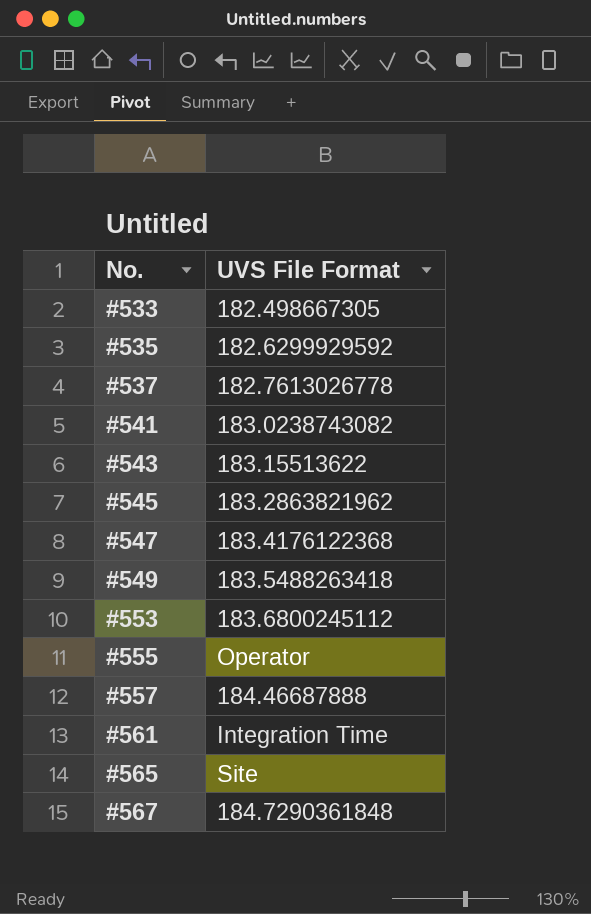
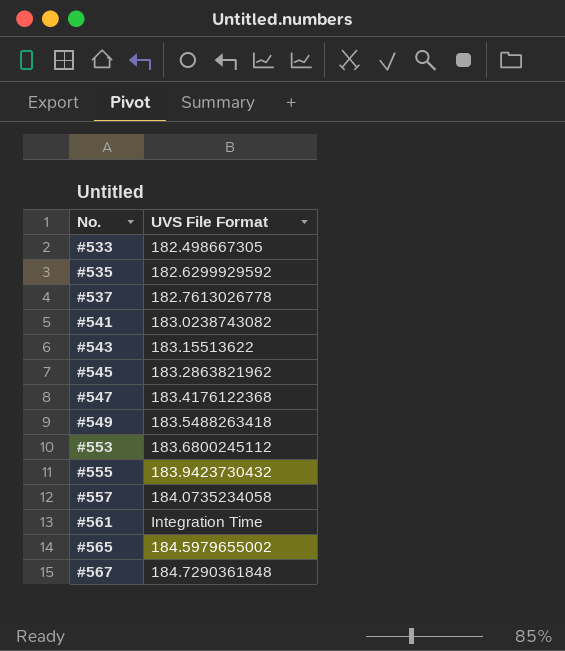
#555 | UVS File Format: Operator -> 183.9423730432
#557 | UVS File Format: 184.46687888 -> 184.0735234058
#565 | UVS File Format: Site -> 184.5979655002

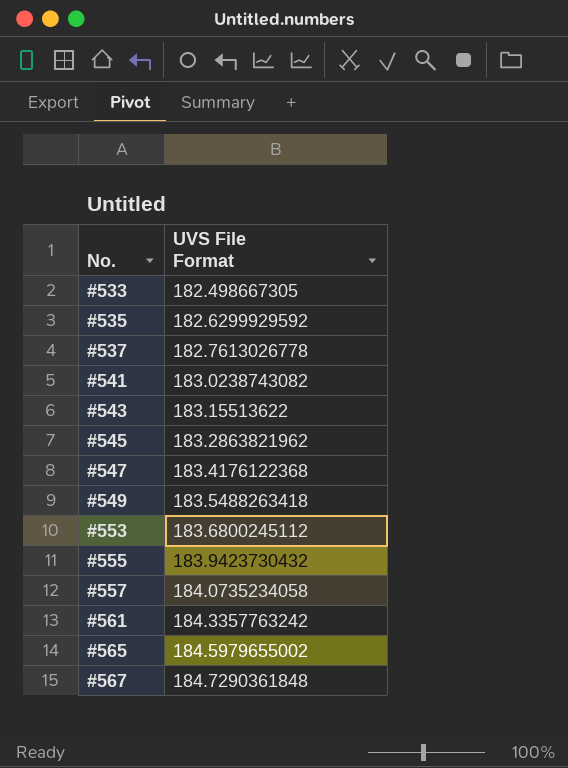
#561 | UVS File Format: Integration Time -> 184.3357763242

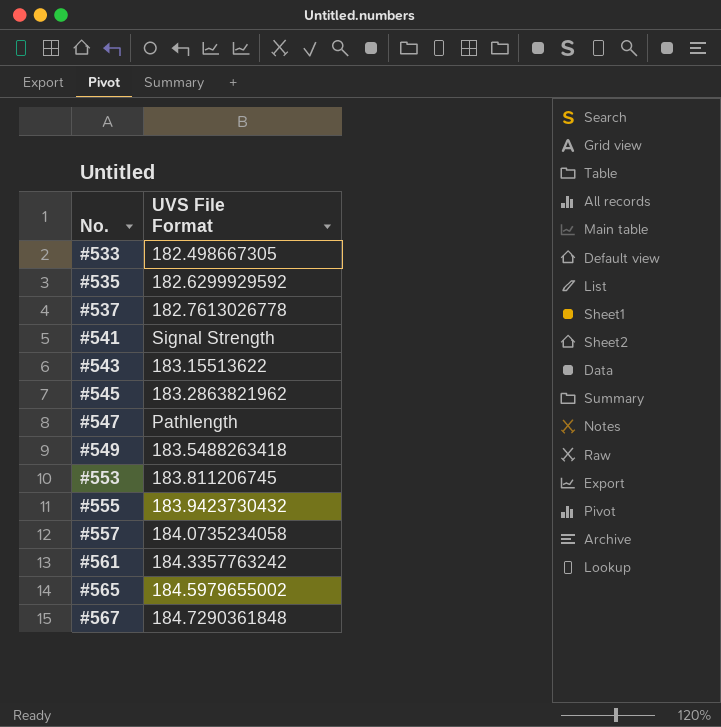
#541 | UVS File Format: 183.0238743082 -> Signal Strength
#547 | UVS File Format: 183.4176122368 -> Pathlength
#553 | UVS File Format: 183.6800245112 -> 183.811206745

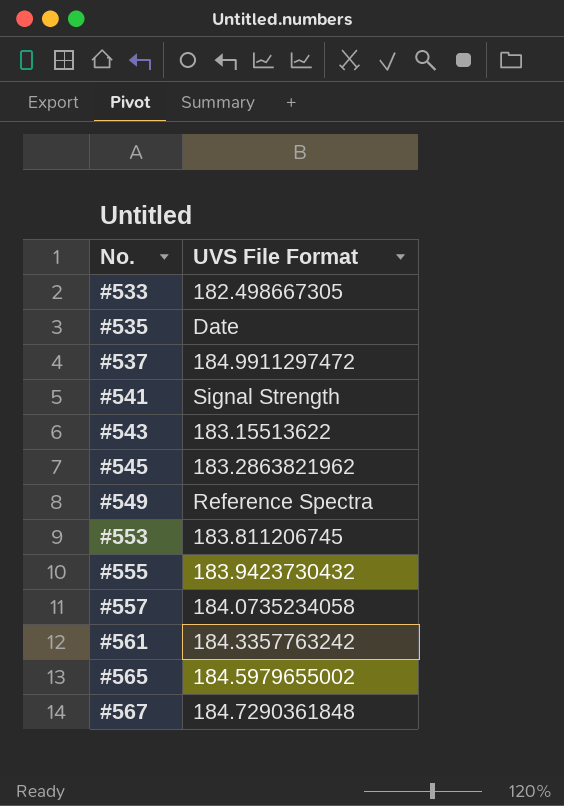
row #547: Pathlength -> none
#535 | UVS File Format: 182.6299929592 -> Date
#537 | UVS File Format: 182.7613026778 -> 184.9911297472
#549 | UVS File Format: 183.5488263418 -> Reference Spectra

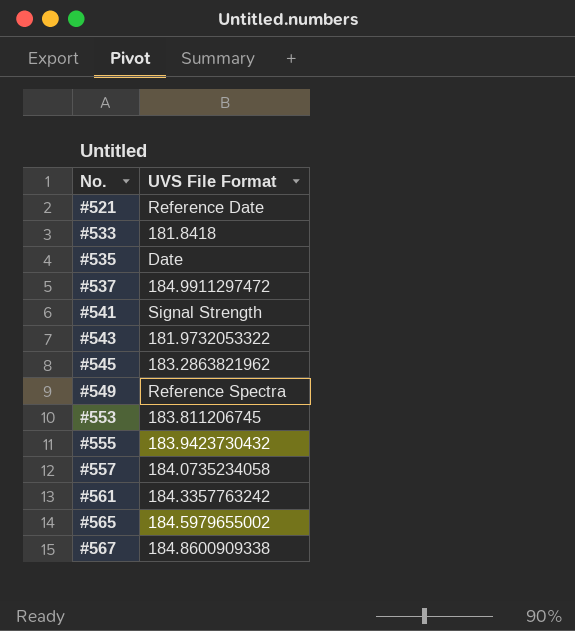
row #521: none -> Reference Date
#533 | UVS File Format: 182.498667305 -> 181.8418
#543 | UVS File Format: 183.15513622 -> 181.9732053322
#567 | UVS File Format: 184.7290361848 -> 184.8600909338

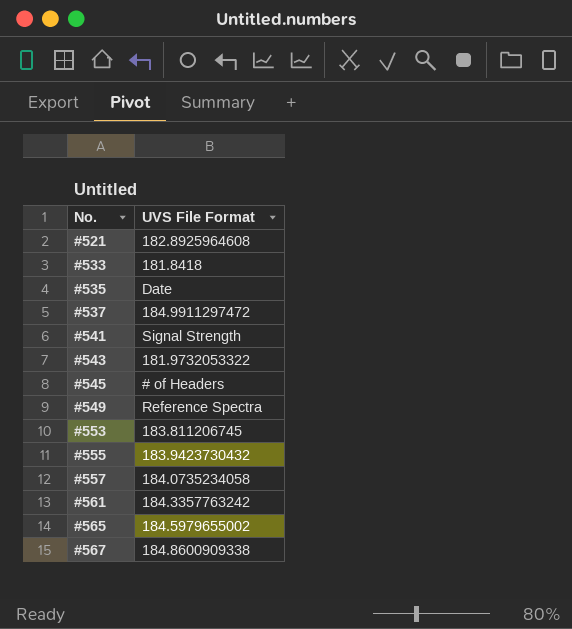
#521 | UVS File Format: Reference Date -> 182.8925964608
#545 | UVS File Format: 183.2863821962 -> # of Headers

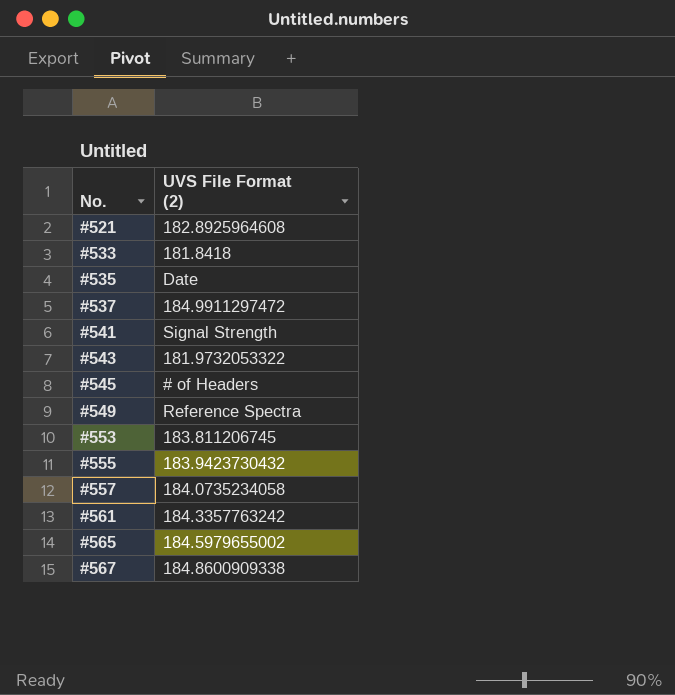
column name: UVS File Format -> UVS File Format (2)

